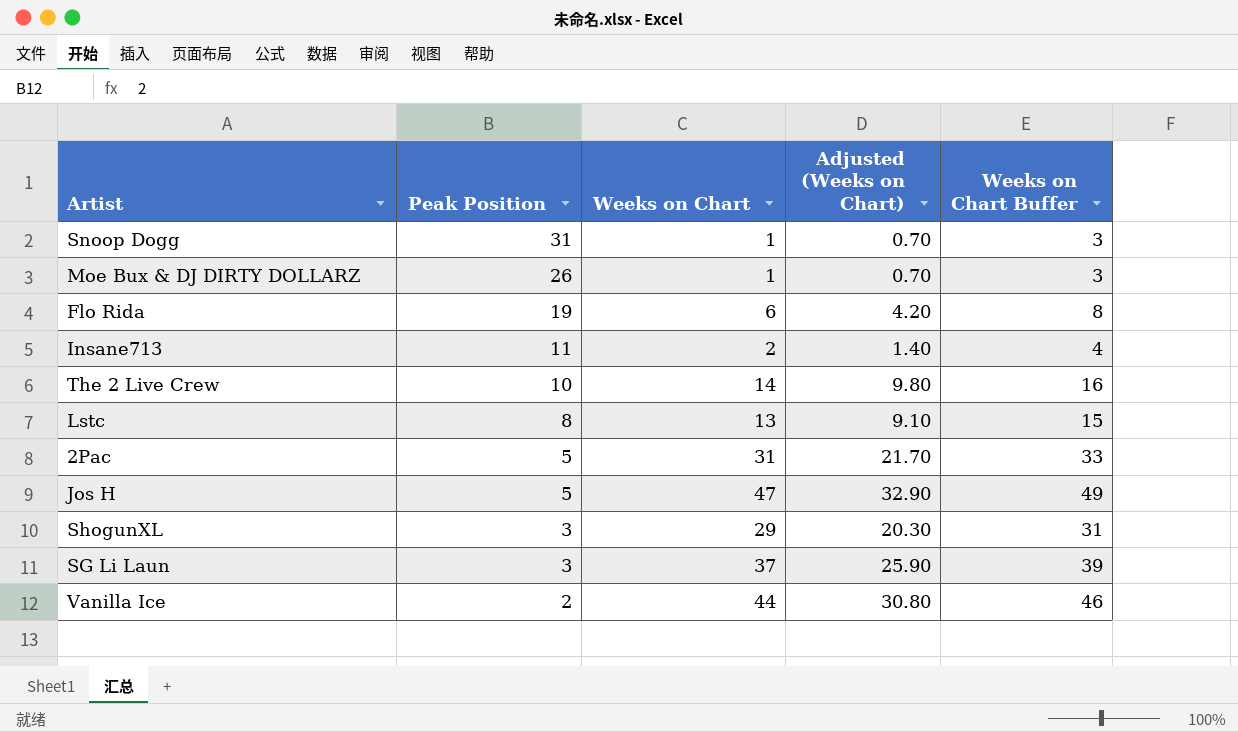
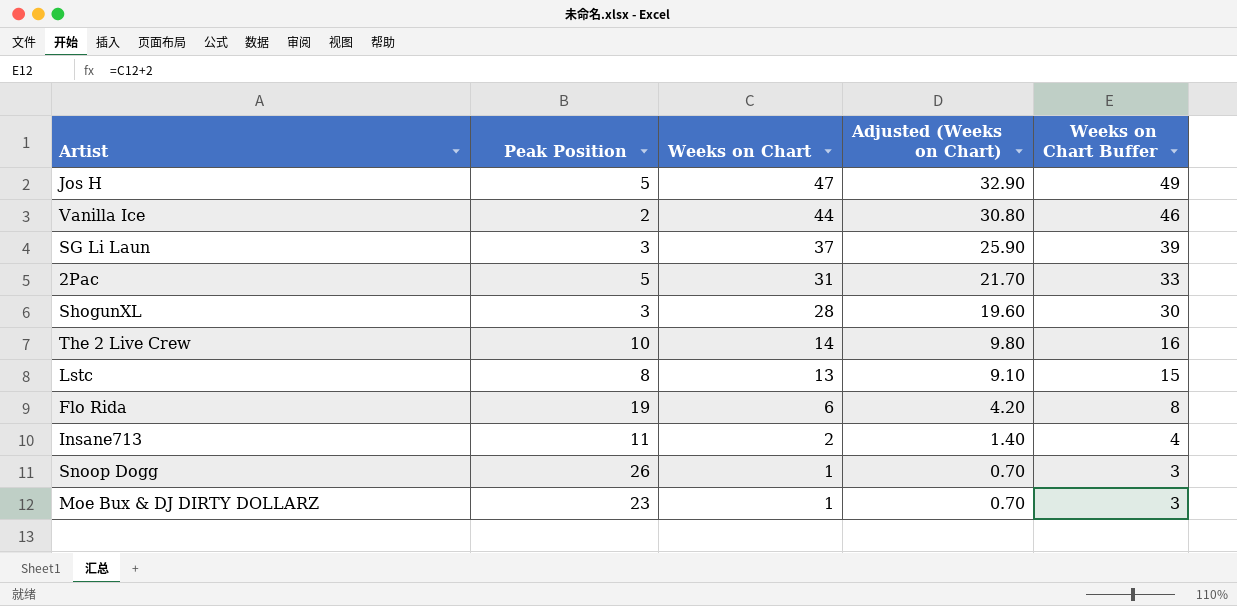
row order: Peak Position descending -> Weeks on Chart descending
ShogunXL | Weeks on Chart: 29 -> 28
ShogunXL | Adjusted (Weeks on Chart): 20.30 -> 19.60
ShogunXL | Weeks on Chart Buffer: 31 -> 30
Snoop Dogg | Peak Position: 31 -> 26
Moe Bux & DJ DIRTY DOLLARZ | Peak Position: 26 -> 23

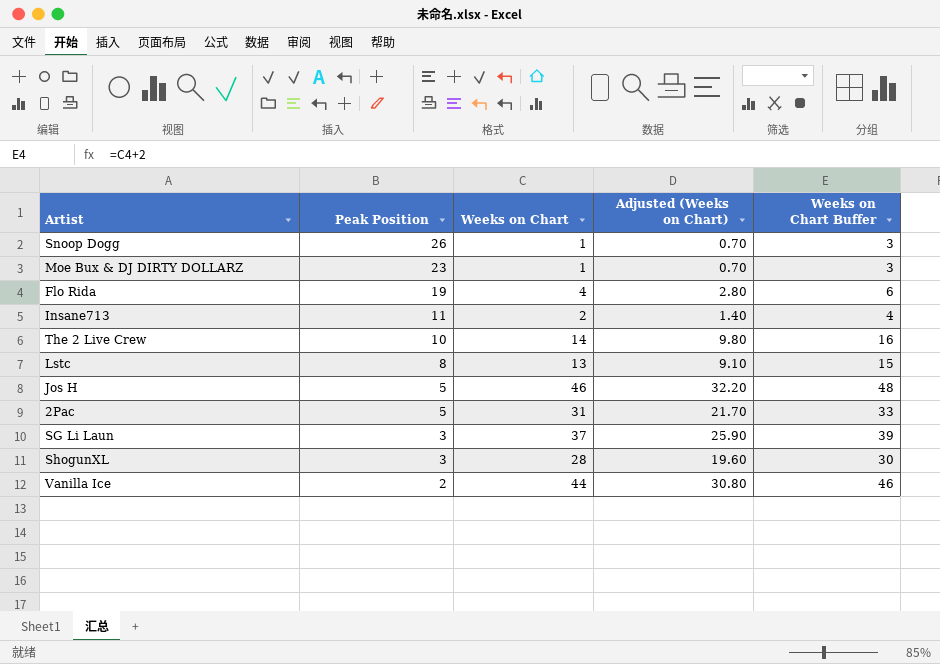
row order: Weeks on Chart descending -> Peak Position descending
Flo Rida | Weeks on Chart: 6 -> 4
Flo Rida | Adjusted (Weeks on Chart): 4.20 -> 2.80
Flo Rida | Weeks on Chart Buffer: 8 -> 6
Jos H | Weeks on Chart: 47 -> 46
Jos H | Adjusted (Weeks on Chart): 32.90 -> 32.20
Jos H | Weeks on Chart Buffer: 49 -> 48

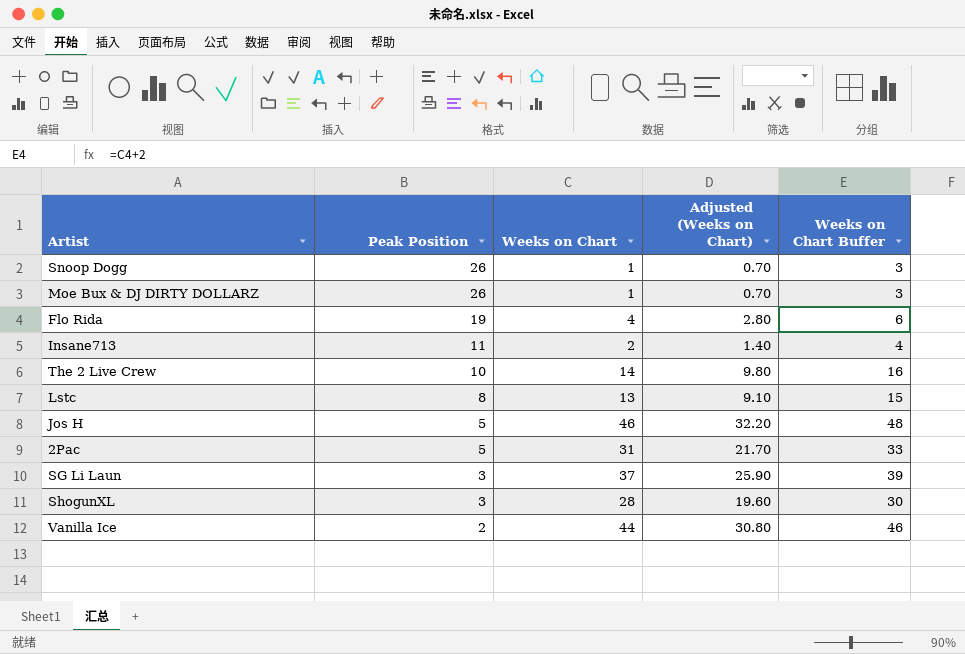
Moe Bux & DJ DIRTY DOLLARZ | Peak Position: 23 -> 26

